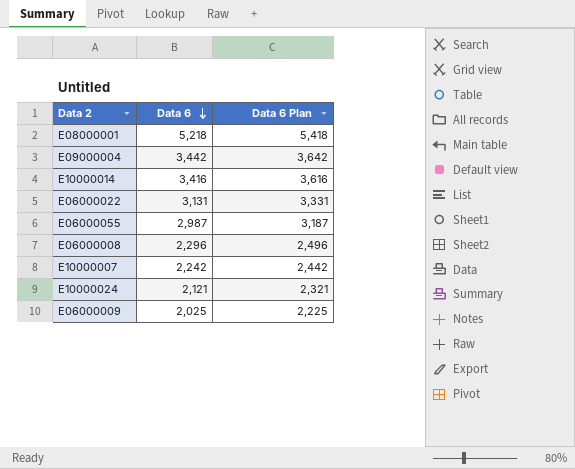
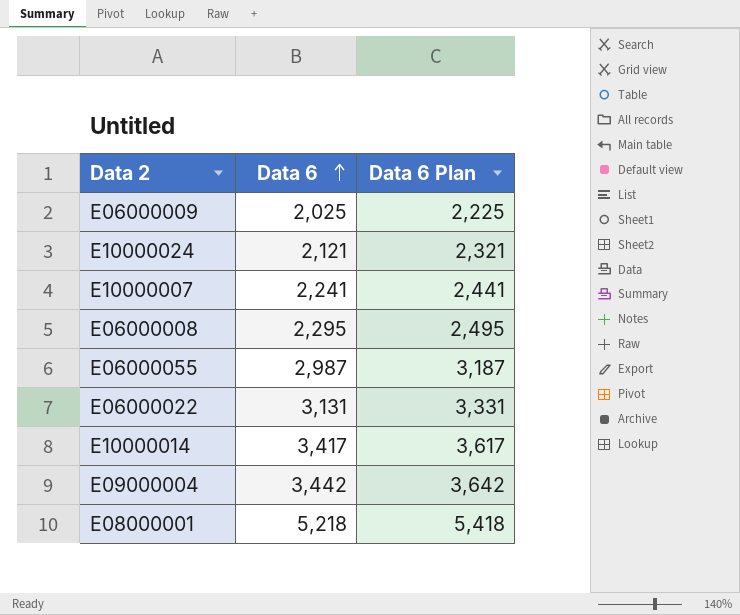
row order: Data 6 descending -> Data 6 ascending
E10000007 | Data 6: 2,242 -> 2,241
E10000007 | Data 6 Plan: 2,442 -> 2,441
E06000008 | Data 6: 2,296 -> 2,295
E06000008 | Data 6 Plan: 2,496 -> 2,495
E10000014 | Data 6: 3,416 -> 3,417
E10000014 | Data 6 Plan: 3,616 -> 3,617

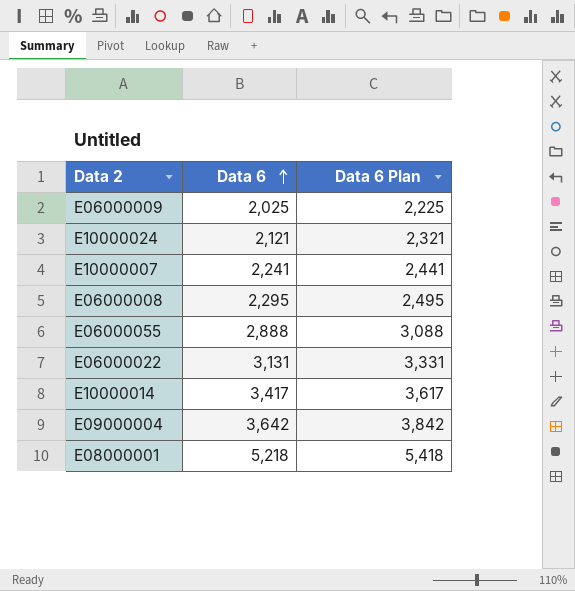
E06000055 | Data 6: 2,987 -> 2,888
E06000055 | Data 6 Plan: 3,187 -> 3,088
E09000004 | Data 6: 3,442 -> 3,642
E09000004 | Data 6 Plan: 3,642 -> 3,842

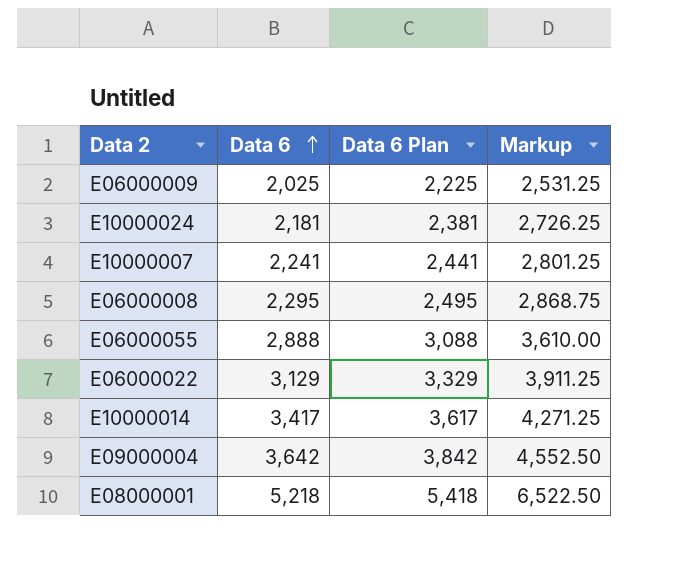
column Markup | formula: none -> [Data 6] * 1.25
E10000024 | Data 6: 2,121 -> 2,181
E10000024 | Data 6 Plan: 2,321 -> 2,381
E06000022 | Data 6: 3,131 -> 3,129
E06000022 | Data 6 Plan: 3,331 -> 3,329

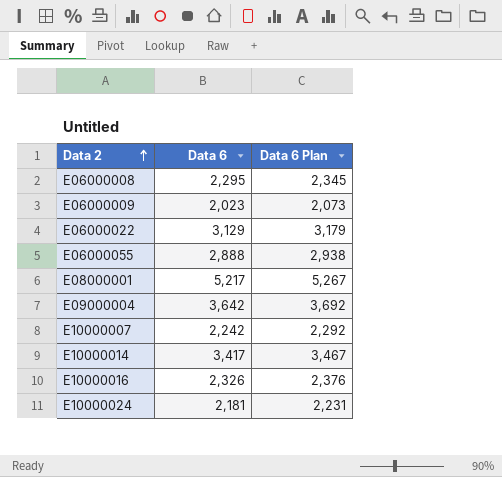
row order: Data 6 ascending -> Data 2 ascending
column Markup | formula: [Data 6] * 1.25 -> none
column Data 6 Plan | formula: [Data 6] + 200 -> [Data 6] + 50
E06000009 | Data 6: 2,025 -> 2,023
E08000001 | Data 6: 5,218 -> 5,217
E10000007 | Data 6: 2,241 -> 2,242
row E10000016: none -> 2,326 | 2,376

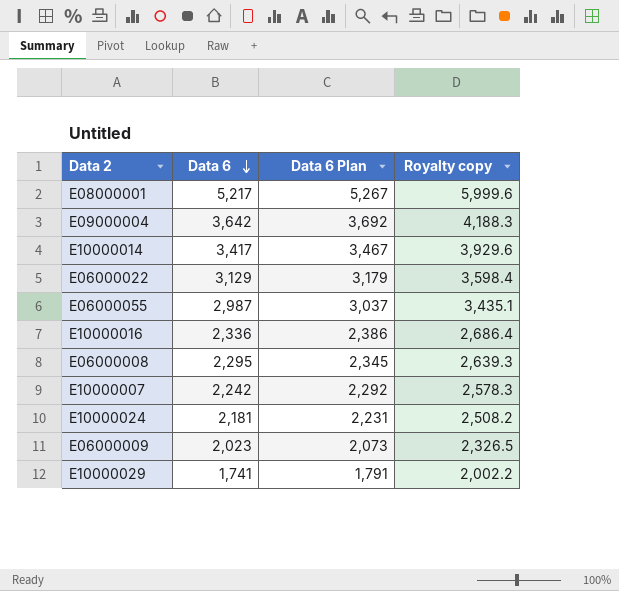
row order: Data 2 ascending -> Data 6 descending
column Royalty copy | formula: none -> [Data 6] * 1.15
E06000055 | Data 6: 2,888 -> 2,987
E06000055 | Data 6 Plan: 2,938 -> 3,037
E10000016 | Data 6: 2,326 -> 2,336
E10000016 | Data 6 Plan: 2,376 -> 2,386
row E10000029: none -> 1,741 | 1,791 | 2,002.2

